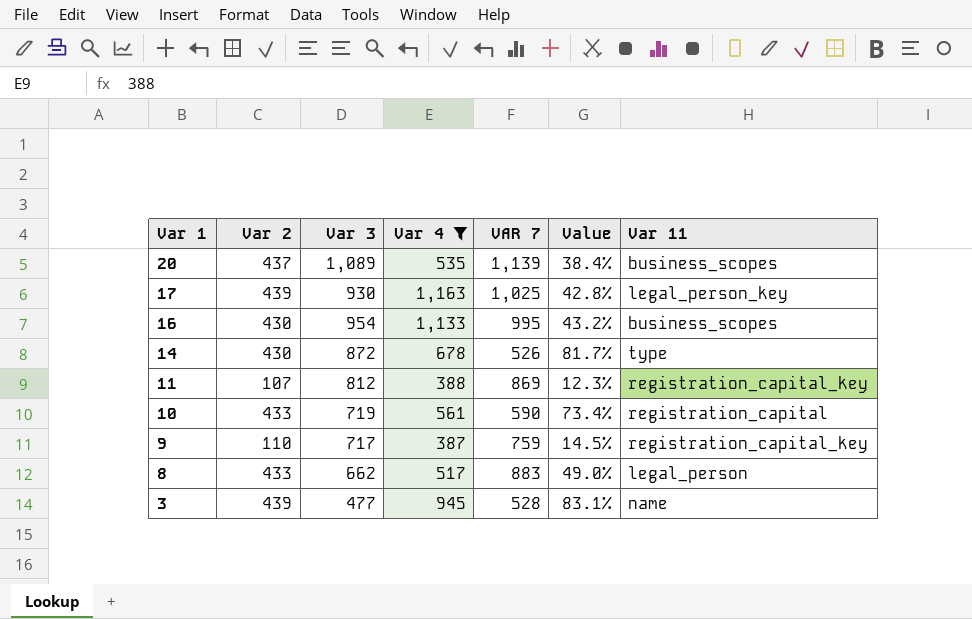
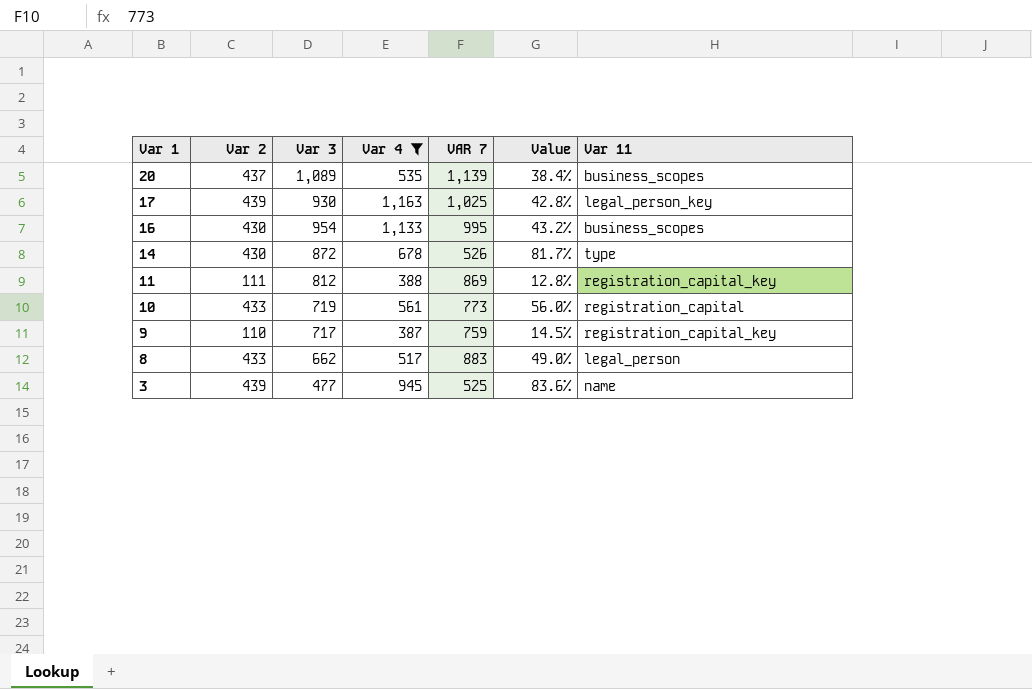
11 | Var 2: 107 -> 111
11 | Value: 12.3% -> 12.8%
10 | VAR 7: 590 -> 773
10 | Value: 73.4% -> 56.0%
3 | VAR 7: 528 -> 525
3 | Value: 83.1% -> 83.6%

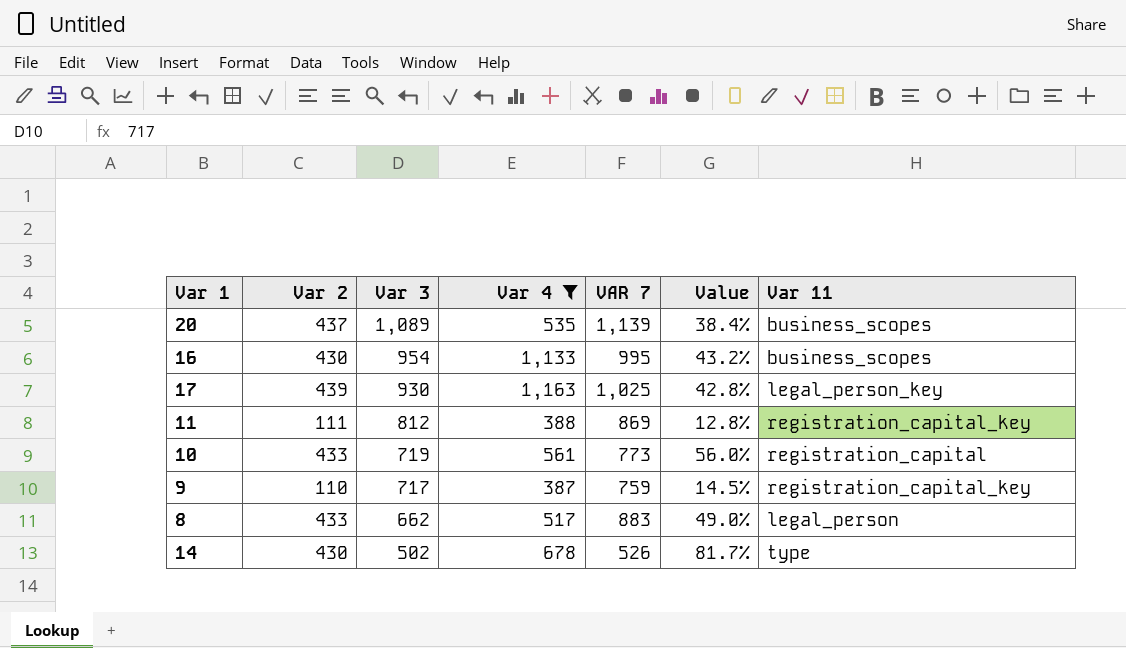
row order: Var 1 descending -> Var 3 descending
row 3: 439 | 477 | 945 | 525 | 83.6% | name -> none
14 | Var 3: 872 -> 502

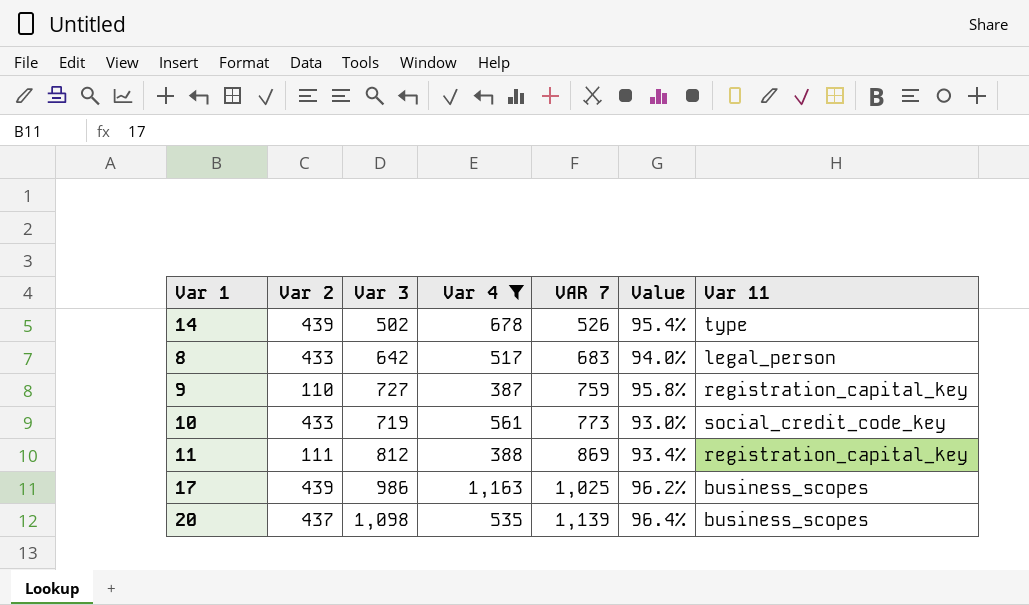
row order: Var 3 descending -> VAR 7 ascending
column Value | formula: [Var 2] / [VAR 7] -> [Var 3] / [VAR 7]
row 16: 430 | 954 | 1,133 | 995 | 43.2% | business_scopes -> none
14 | Var 2: 430 -> 439
8 | Var 3: 662 -> 642
8 | VAR 7: 883 -> 683
9 | Var 3: 717 -> 727
10 | Var 11: registration_capital -> social_credit_code_key
17 | Var 3: 930 -> 986
17 | Var 11: legal_person_key -> business_scopes
20 | Var 3: 1,089 -> 1,098

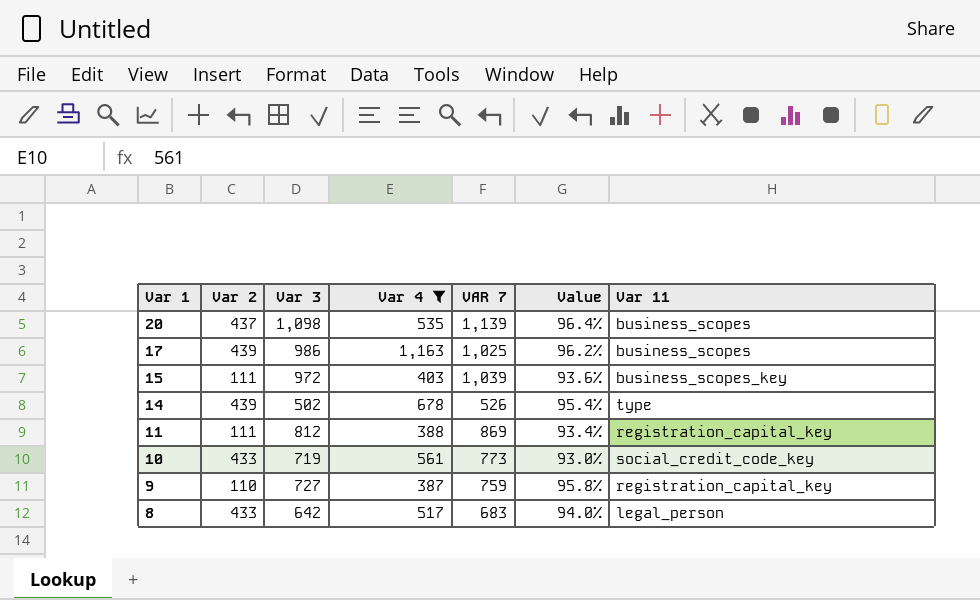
row order: VAR 7 ascending -> Var 1 descending
row 15: none -> 111 | 972 | 403 | 1,039 | 93.6% | business_scopes_key

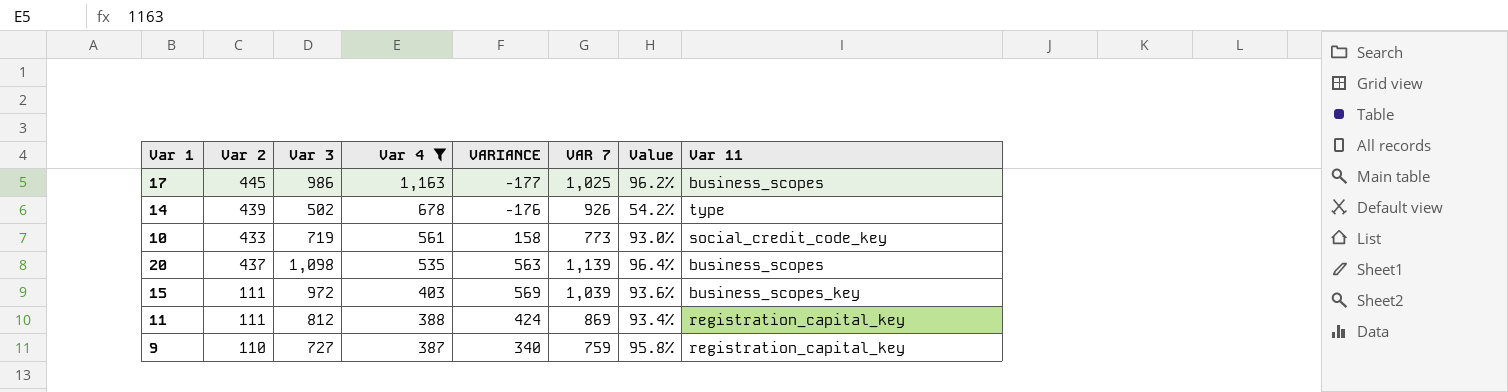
row order: Var 1 descending -> Var 4 descending
column VARIANCE | formula: none -> [Var 3] - [Var 4]
row 8: 433 | 642 | 517 | 683 | 94.0% | legal_person -> none
17 | Var 2: 439 -> 445
14 | VAR 7: 526 -> 926
14 | Value: 95.4% -> 54.2%

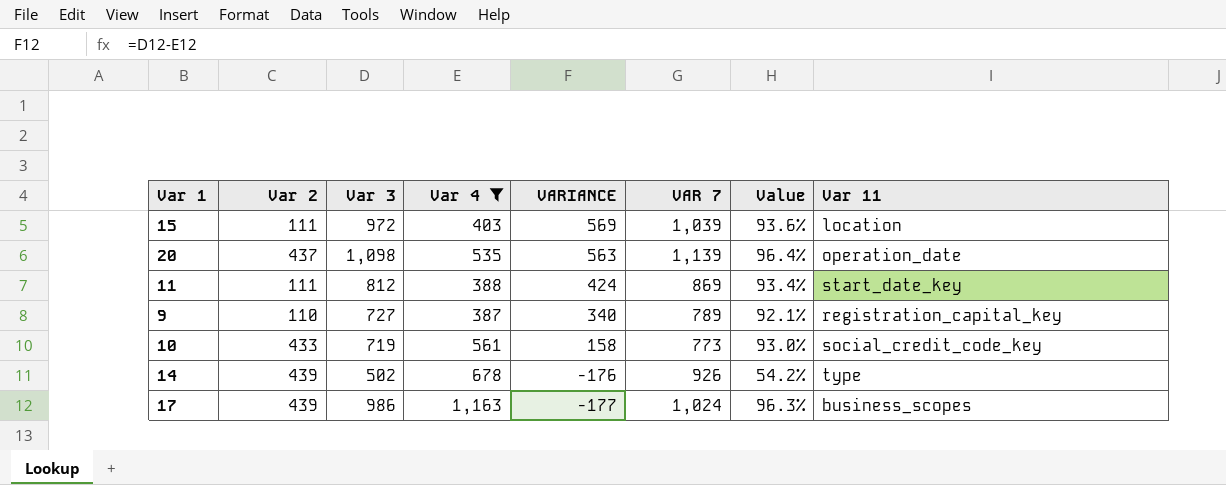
row order: Var 4 descending -> VARIANCE descending
15 | Var 11: business_scopes_key -> location
20 | Var 11: business_scopes -> operation_date
11 | Var 11: registration_capital_key -> start_date_key
9 | VAR 7: 759 -> 789
9 | Value: 95.8% -> 92.1%
17 | Var 2: 445 -> 439
17 | VAR 7: 1,025 -> 1,024
17 | Value: 96.2% -> 96.3%

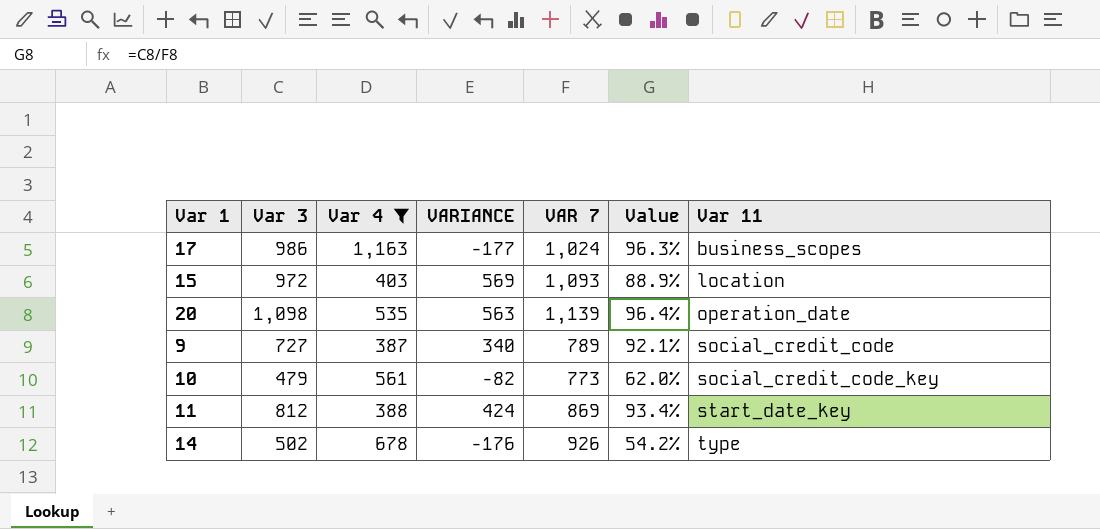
row order: VARIANCE descending -> Var 11 ascending
column Var 2 | position: 2 -> none
15 | VAR 7: 1,039 -> 1,093
15 | Value: 93.6% -> 88.9%
9 | Var 11: registration_capital_key -> social_credit_code
10 | Var 3: 719 -> 479
10 | VARIANCE: 158 -> -82
10 | Value: 93.0% -> 62.0%

